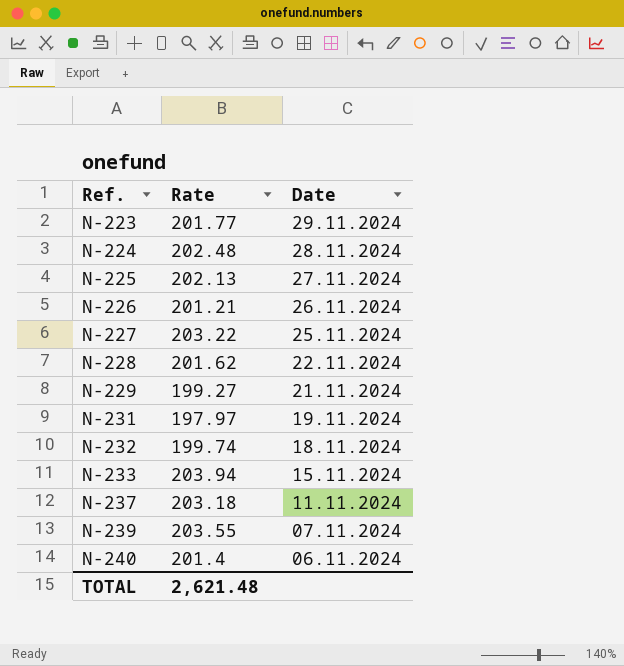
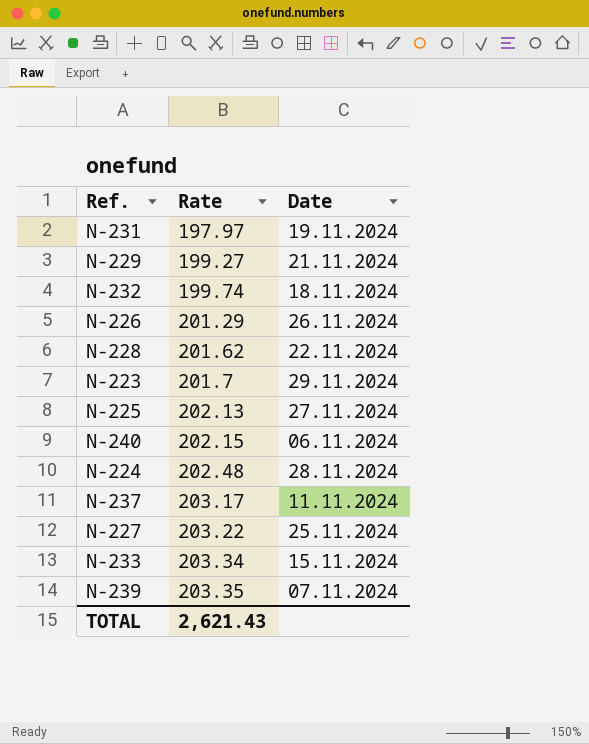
row order: Ref. ascending -> Rate ascending
N-226 | Rate: 201.21 -> 201.29
N-223 | Rate: 201.77 -> 201.7
N-240 | Rate: 201.4 -> 202.15
N-237 | Rate: 203.18 -> 203.17
N-233 | Rate: 203.94 -> 203.34
N-239 | Rate: 203.55 -> 203.35
TOTAL | Rate: 2,621.48 -> 2,621.43

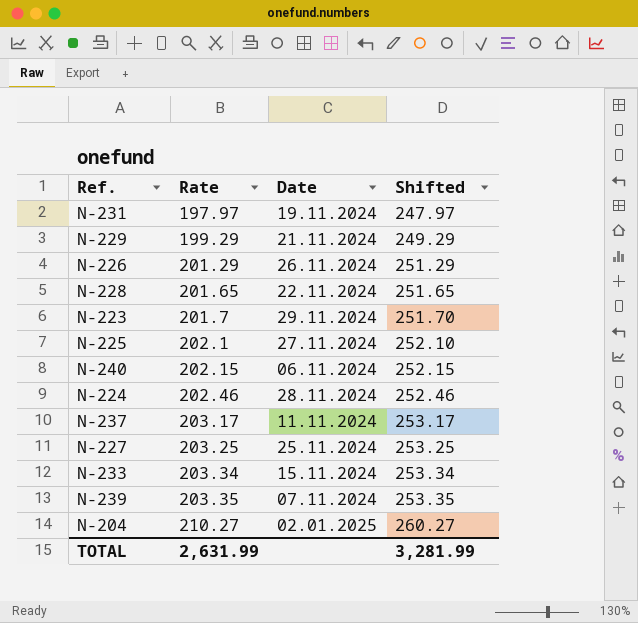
column Shifted | formula: none -> [Rate] + 50
row N-232: 199.74 | 18.11.2024 -> none
N-229 | Rate: 199.27 -> 199.29
N-228 | Rate: 201.62 -> 201.65
N-225 | Rate: 202.13 -> 202.1
N-224 | Rate: 202.48 -> 202.46
N-227 | Rate: 203.22 -> 203.25
row N-204: none -> 210.27 | 02.01.2025 | 260.27
TOTAL | Rate: 2,621.43 -> 2,631.99

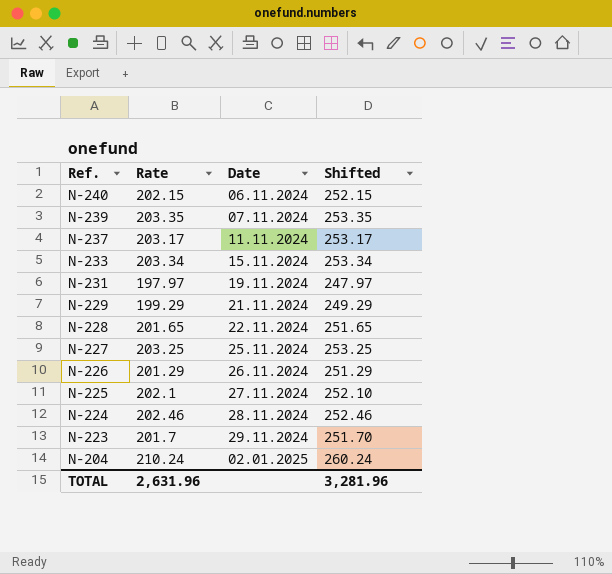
row order: Rate ascending -> Ref. descending
N-204 | Rate: 210.27 -> 210.24
N-204 | Shifted: 260.27 -> 260.24
TOTAL | Rate: 2,631.99 -> 2,631.96
TOTAL | Shifted: 3,281.99 -> 3,281.96

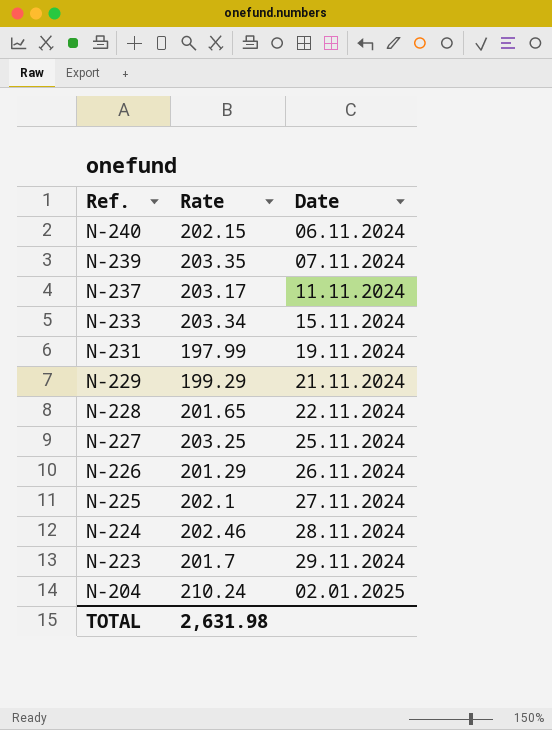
column Shifted | formula: [Rate] + 50 -> none
N-231 | Rate: 197.97 -> 197.99
TOTAL | Rate: 2,631.96 -> 2,631.98

